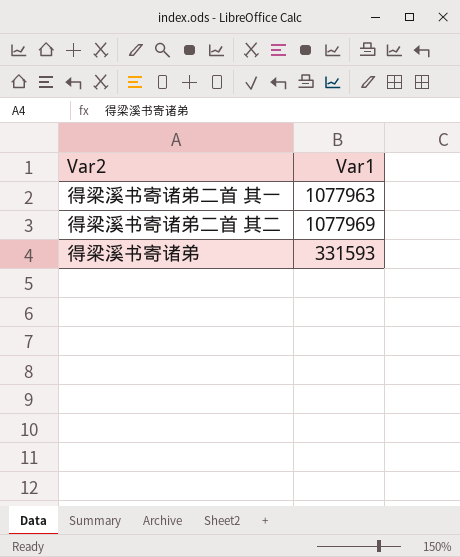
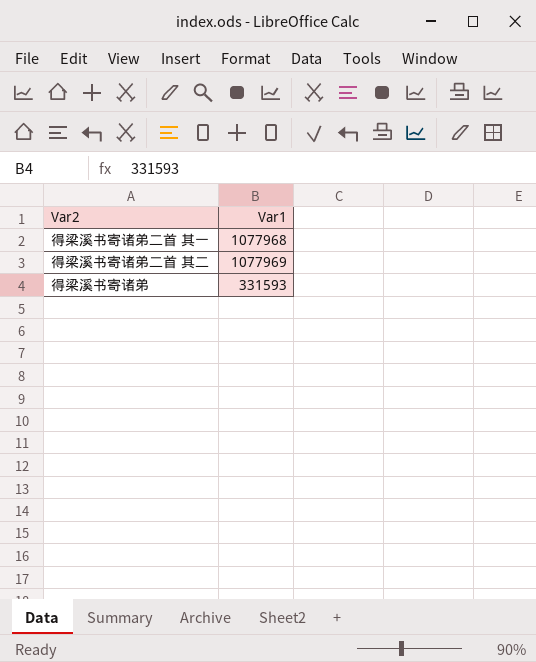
得梁溪书寄诸弟二首 其一 | Var1: 1077963 -> 1077968

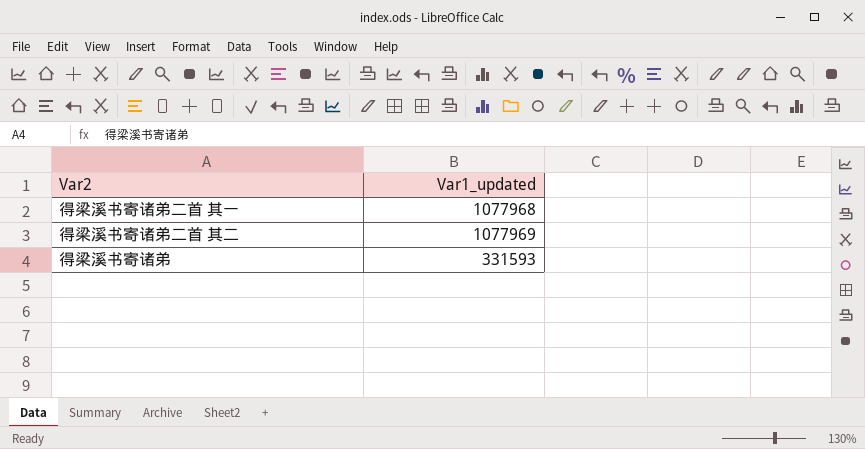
column name: Var1 -> Var1_updated

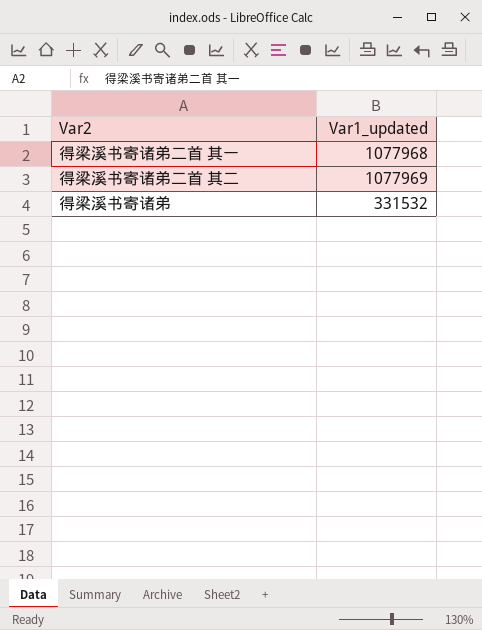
得梁溪书寄诸弟 | Var1_updated: 331593 -> 331532

